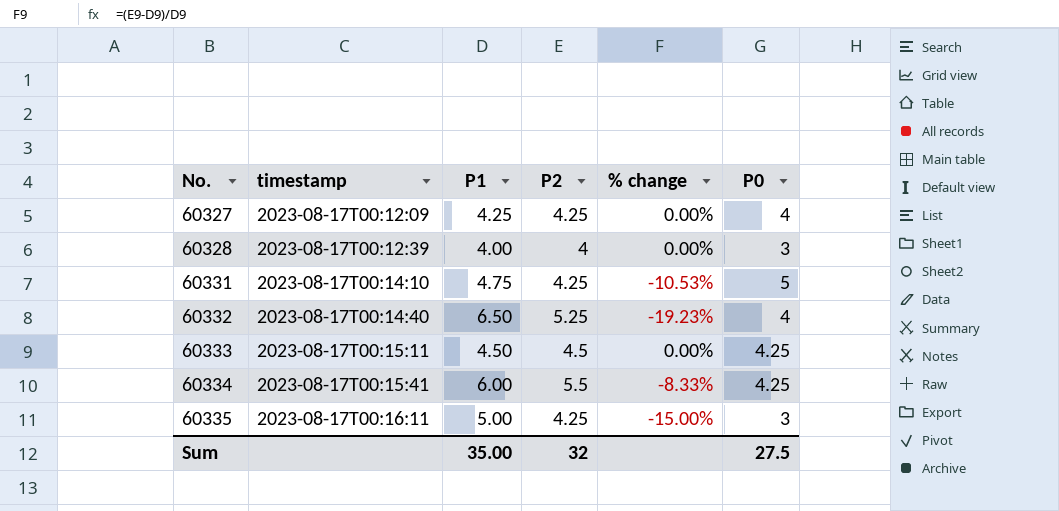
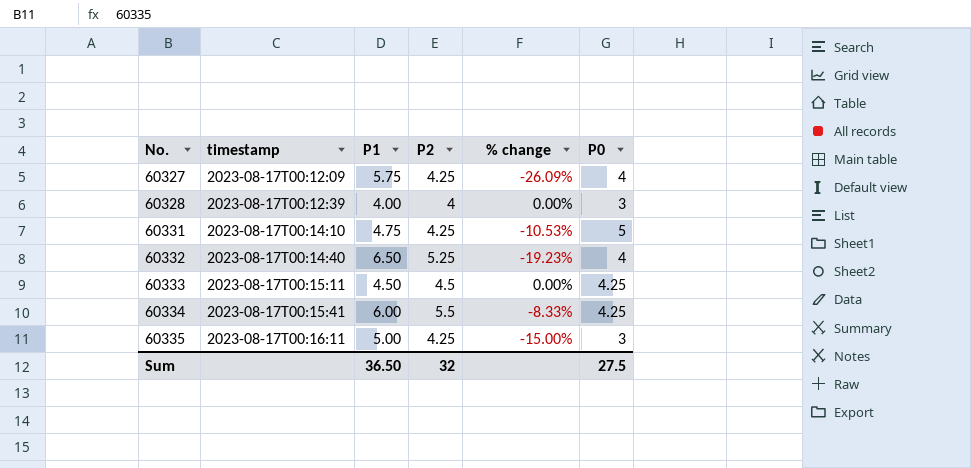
60327 | P1: 4.25 -> 5.75
60327 | % change: 0.00% -> -26.09%
Sum | P1: 35.00 -> 36.50

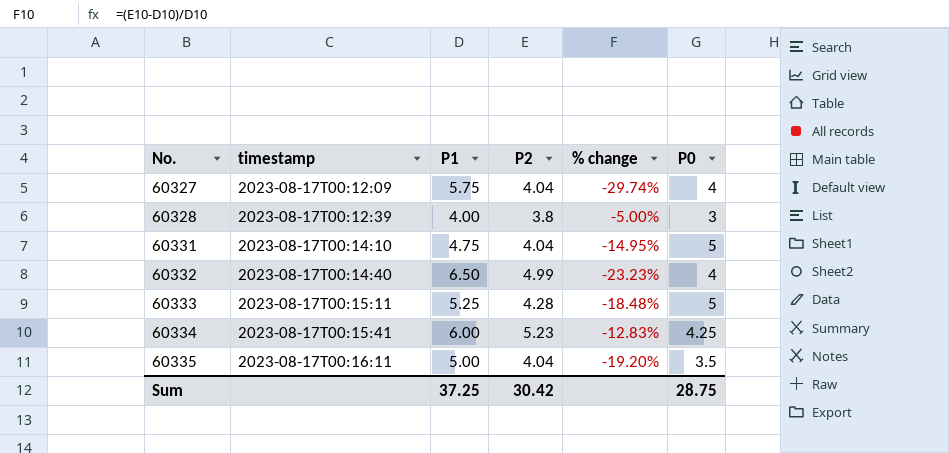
60327 | P2: 4.25 -> 4.04
60327 | % change: -26.09% -> -29.74%
60328 | P2: 4 -> 3.8
60328 | % change: 0.00% -> -5.00%
60331 | P2: 4.25 -> 4.04
60331 | % change: -10.53% -> -14.95%
60332 | P2: 5.25 -> 4.99
60332 | % change: -19.23% -> -23.23%
60333 | P1: 4.50 -> 5.25
60333 | P2: 4.5 -> 4.28
60333 | % change: 0.00% -> -18.48%
60333 | P0: 4.25 -> 5
60334 | P2: 5.5 -> 5.23
60334 | % change: -8.33% -> -12.83%
60335 | P2: 4.25 -> 4.04
60335 | % change: -15.00% -> -19.20%
60335 | P0: 3 -> 3.5
Sum | P1: 36.50 -> 37.25
Sum | P2: 32 -> 30.42
Sum | P0: 27.5 -> 28.75

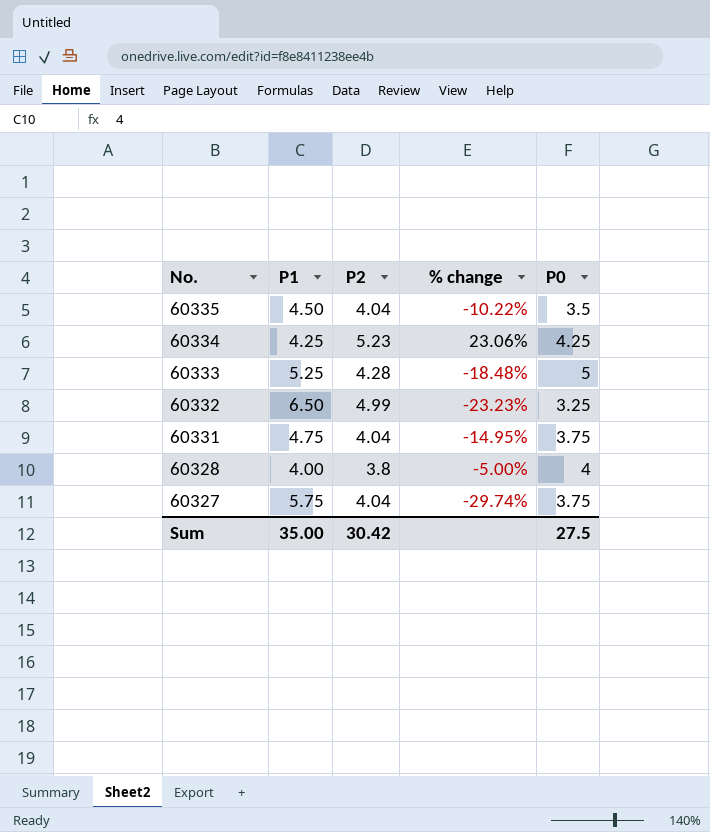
row order: No. ascending -> No. descending
column timestamp | position: 2 -> none
60335 | P1: 5.00 -> 4.50
60335 | % change: -19.20% -> -10.22%
60334 | P1: 6.00 -> 4.25
60334 | % change: -12.83% -> 23.06%
60332 | P0: 4 -> 3.25
60331 | P0: 5 -> 3.75
60328 | P0: 3 -> 4
60327 | P0: 4 -> 3.75
Sum | P1: 37.25 -> 35.00
Sum | P0: 28.75 -> 27.5

